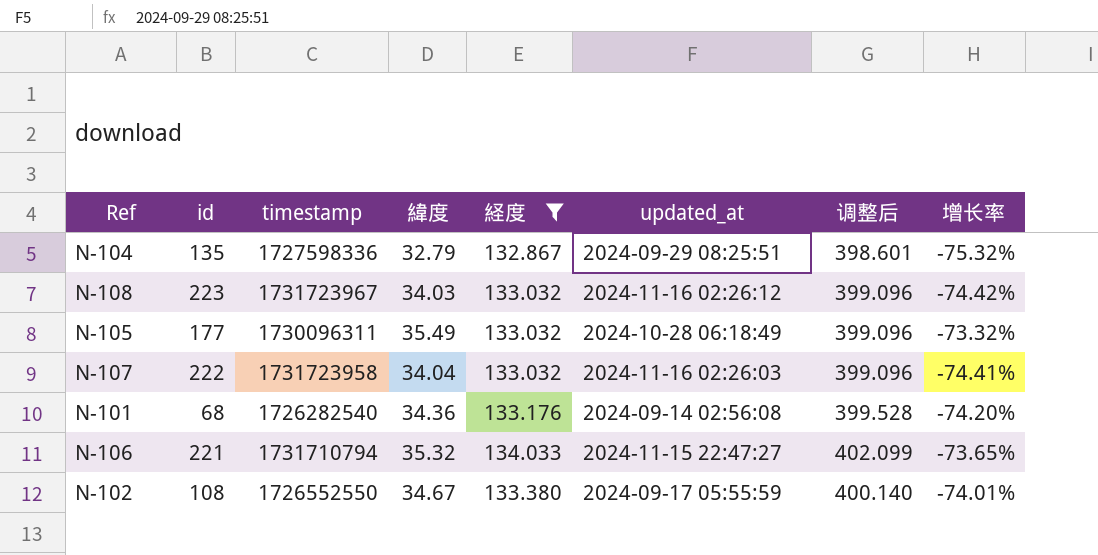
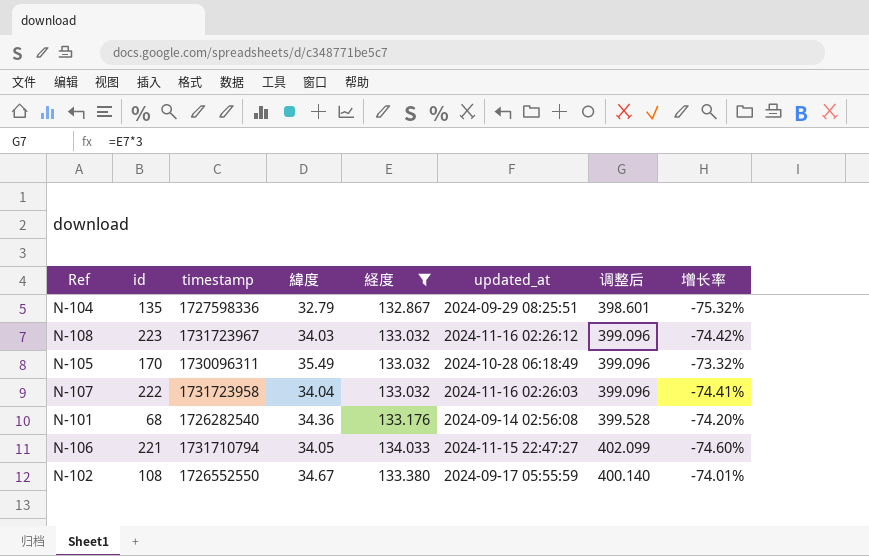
N-105 | id: 177 -> 170
N-106 | 緯度: 35.32 -> 34.05
N-106 | 增长率: -73.65% -> -74.60%

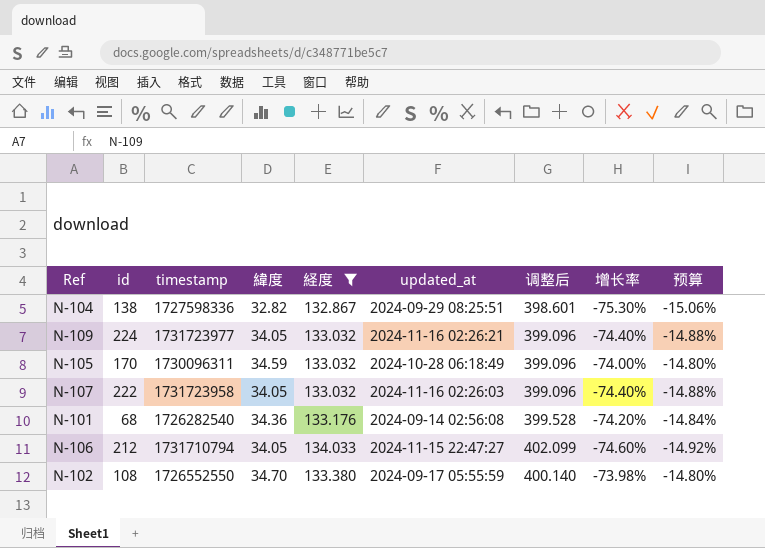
column 预算 | formula: none -> [增长率] * 0.2
row N-108: 223 | 1731723967 | 34.03 | 133.032 | 2024-11-16 02:26:12 | 399.096 | -74.42% -> none
N-104 | id: 135 -> 138
N-104 | 緯度: 32.79 -> 32.82
N-104 | 增长率: -75.32% -> -75.30%
row N-109: none -> 224 | 1731723977 | 34.05 | 133.032 | 2024-11-16 02:26:21 | 399.096 | -74.40% | -14.88%
N-105 | 緯度: 35.49 -> 34.59
N-105 | 增长率: -73.32% -> -74.00%
N-107 | 緯度: 34.04 -> 34.05
N-107 | 增长率: -74.41% -> -74.40%
N-106 | id: 221 -> 212
N-102 | 緯度: 34.67 -> 34.70
N-102 | 增长率: -74.01% -> -73.98%

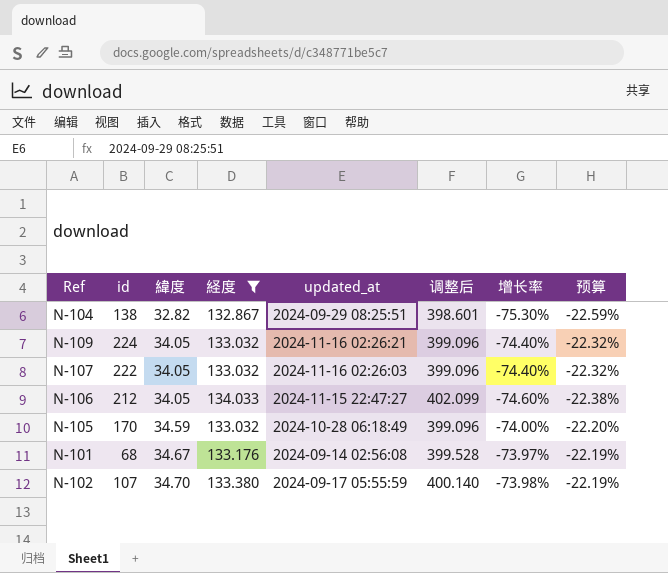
row order: none -> 緯度 ascending
column timestamp | position: 3 -> none
column 预算 | formula: [增长率] * 0.2 -> [增长率] * 0.3
N-101 | 緯度: 34.36 -> 34.67
N-101 | 增长率: -74.20% -> -73.97%
N-102 | id: 108 -> 107

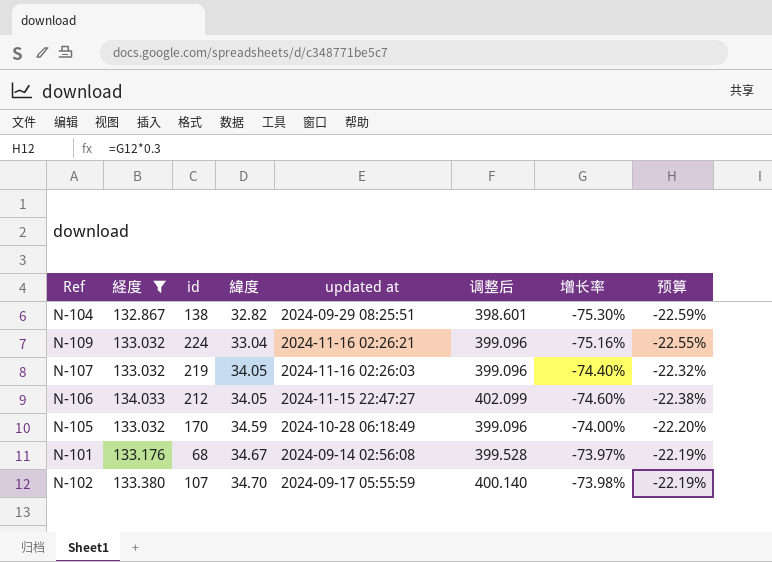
column 経度 | position: 4 -> 2
column name: updated_at -> updated at
N-109 | 緯度: 34.05 -> 33.04
N-109 | 增长率: -74.40% -> -75.16%
N-109 | 预算: -22.32% -> -22.55%
N-107 | id: 222 -> 219

